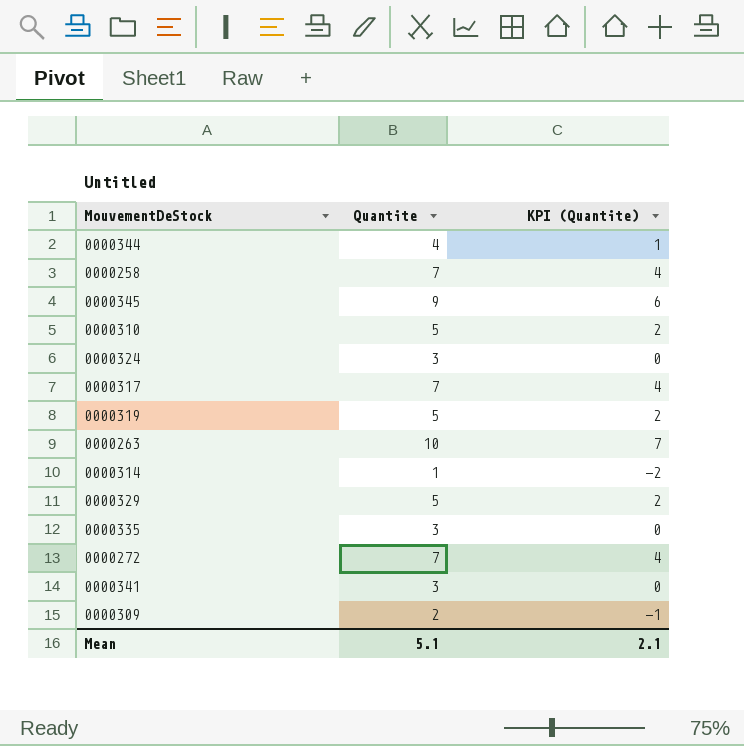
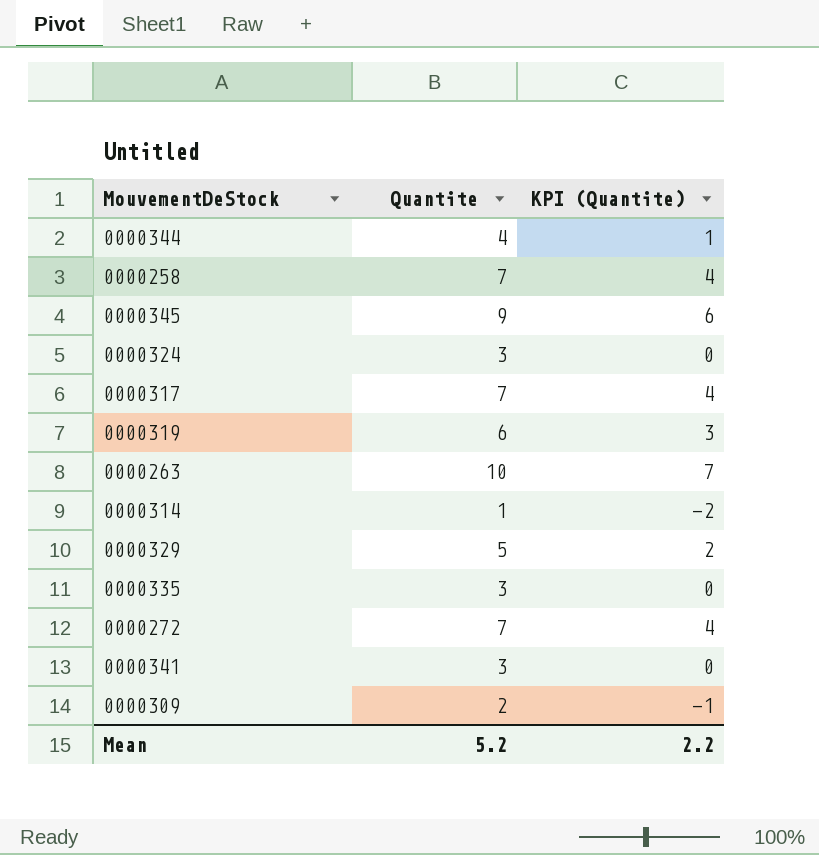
row 0000310: 5 | 2 -> none
0000319 | Quantite: 5 -> 6
0000319 | KPI (Quantite): 2 -> 3
Mean | Quantite: 5.1 -> 5.2
Mean | KPI (Quantite): 2.1 -> 2.2

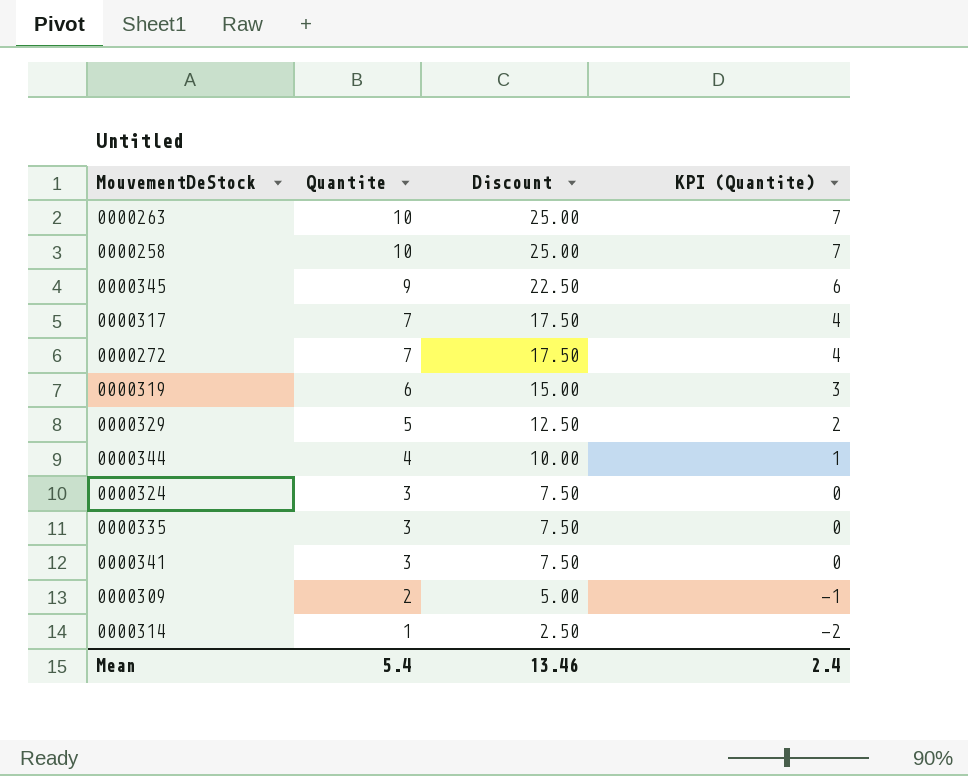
row order: none -> Quantite descending
column Discount | formula: none -> [Quantite] * 2.5
0000258 | Quantite: 7 -> 10
0000258 | KPI (Quantite): 4 -> 7
Mean | Quantite: 5.2 -> 5.4
Mean | KPI (Quantite): 2.2 -> 2.4

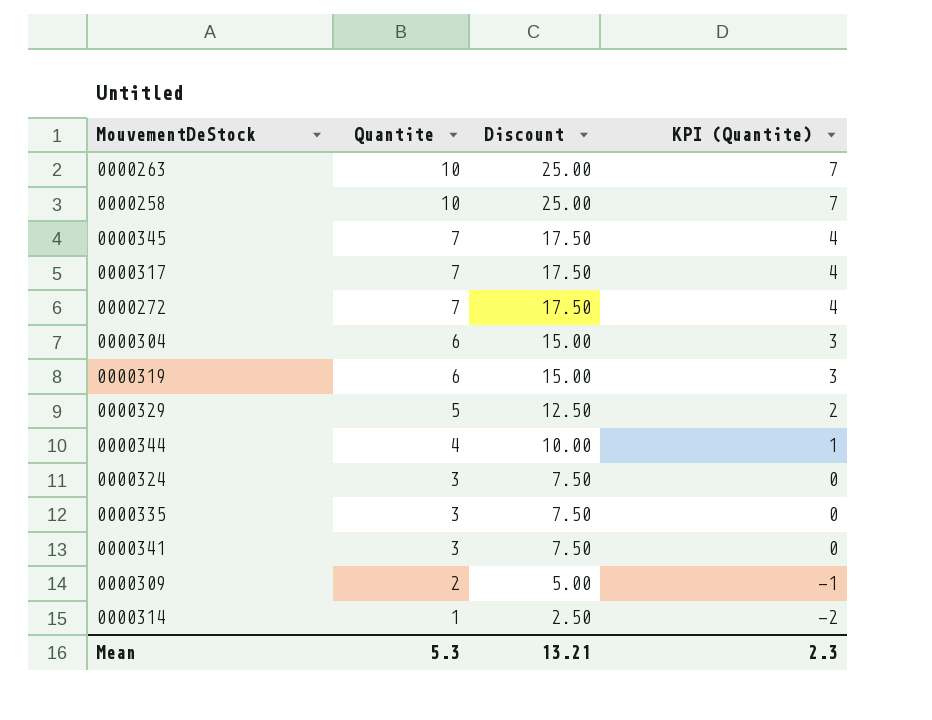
0000345 | Quantite: 9 -> 7
0000345 | Discount: 22.50 -> 17.50
0000345 | KPI (Quantite): 6 -> 4
row 0000304: none -> 6 | 15.00 | 3
Mean | Quantite: 5.4 -> 5.3
Mean | Discount: 13.46 -> 13.21
Mean | KPI (Quantite): 2.4 -> 2.3

